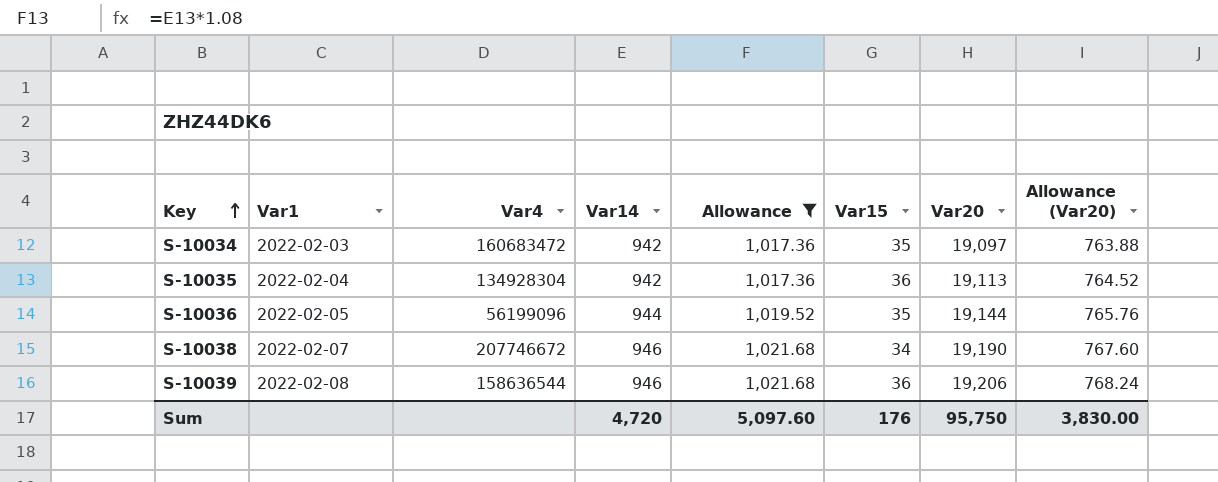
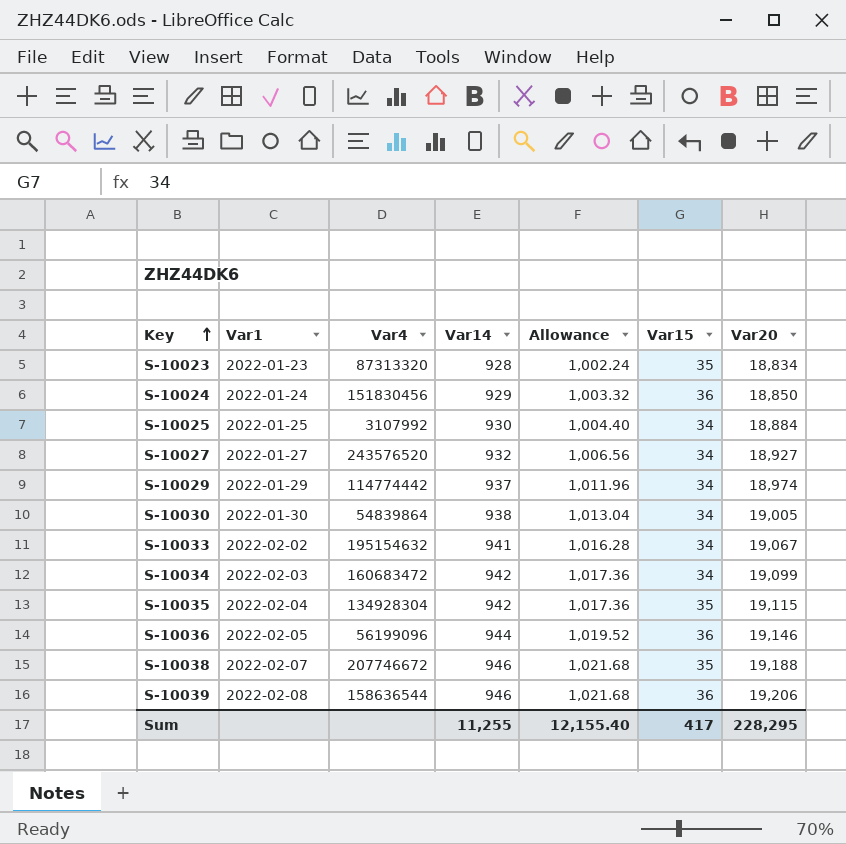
filter: Allowance >= 1,017.36 -> none
column Allowance (Var20) | formula: [Var20] * 0.04 -> none
S-10034 | Var15: 35 -> 34
S-10034 | Var20: 19,097 -> 19,099
S-10035 | Var15: 36 -> 35
S-10035 | Var20: 19,113 -> 19,115
S-10036 | Var15: 35 -> 36
S-10036 | Var20: 19,144 -> 19,146
S-10038 | Var15: 34 -> 35
S-10038 | Var20: 19,190 -> 19,188
Sum | Var14: 4,720 -> 11,255
Sum | Allowance: 5,097.60 -> 12,155.40
Sum | Var15: 176 -> 417
Sum | Var20: 95,750 -> 228,295

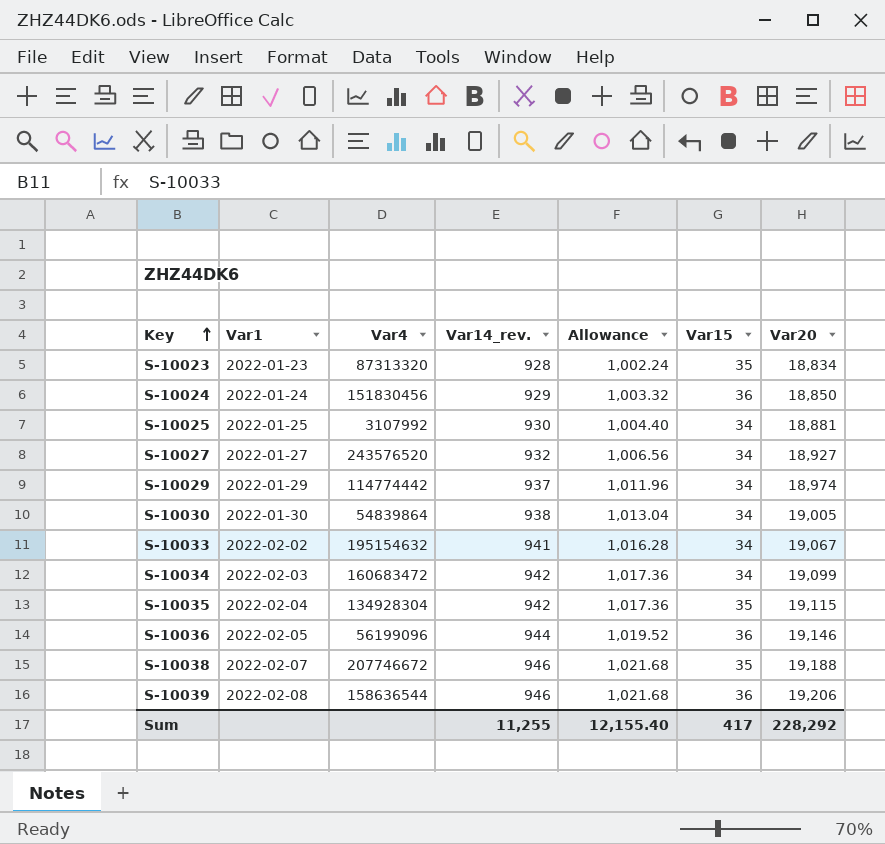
column name: Var14 -> Var14_rev.
S-10025 | Var20: 18,884 -> 18,881
Sum | Var20: 228,295 -> 228,292

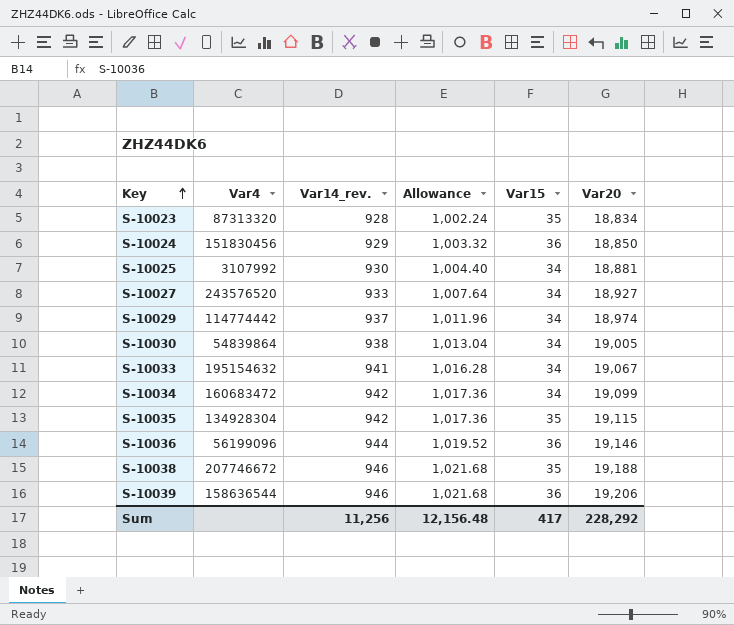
column Var1 | position: 2 -> none
S-10027 | Var14_rev.: 932 -> 933
S-10027 | Allowance: 1,006.56 -> 1,007.64
Sum | Var14_rev.: 11,255 -> 11,256
Sum | Allowance: 12,155.40 -> 12,156.48

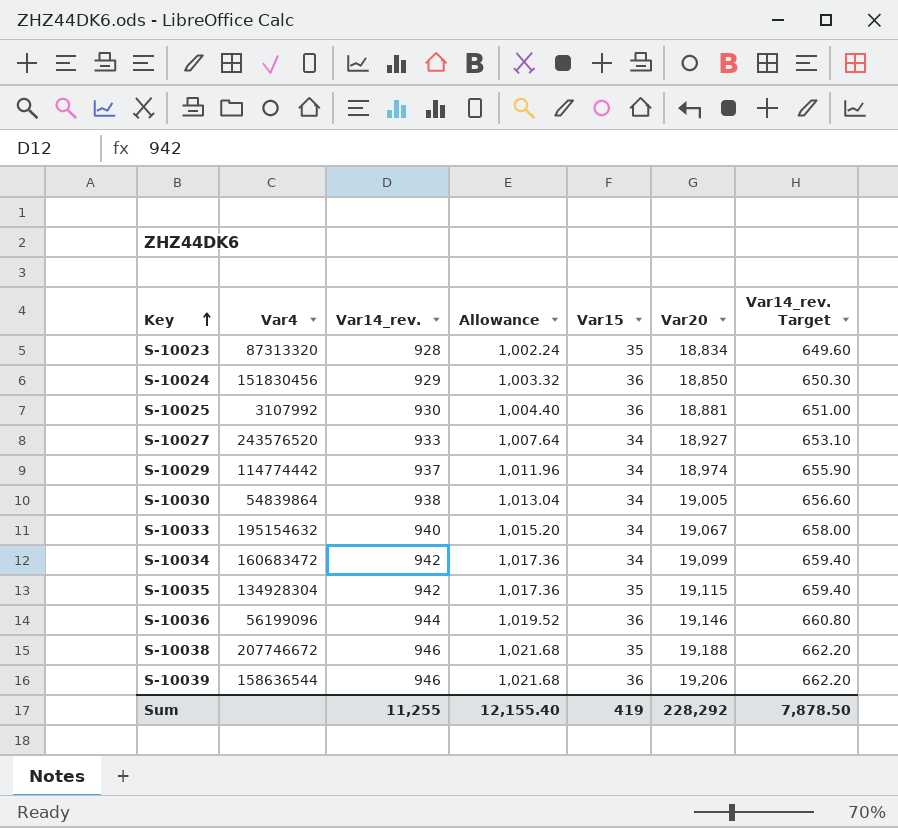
column Var14_rev. Target | formula: none -> [Var14_rev.] * 0.7
S-10025 | Var15: 34 -> 36
S-10033 | Var14_rev.: 941 -> 940
S-10033 | Allowance: 1,016.28 -> 1,015.20
Sum | Var14_rev.: 11,256 -> 11,255
Sum | Allowance: 12,156.48 -> 12,155.40
Sum | Var15: 417 -> 419

